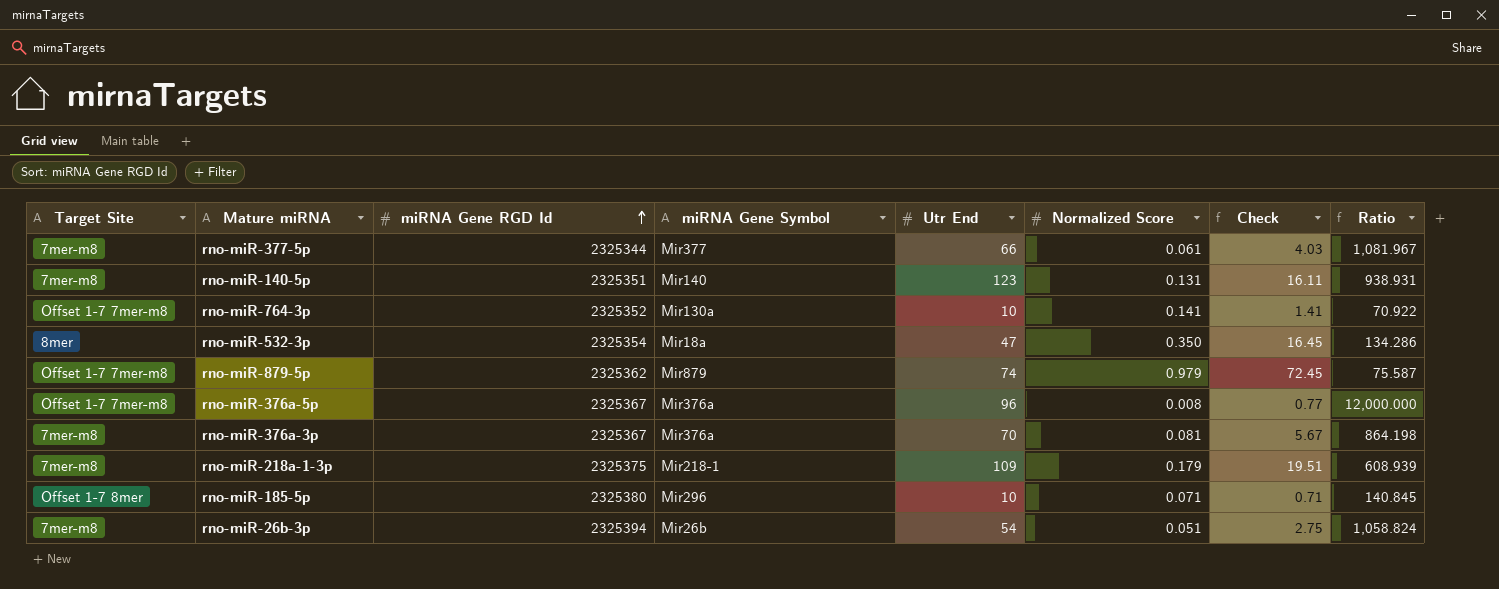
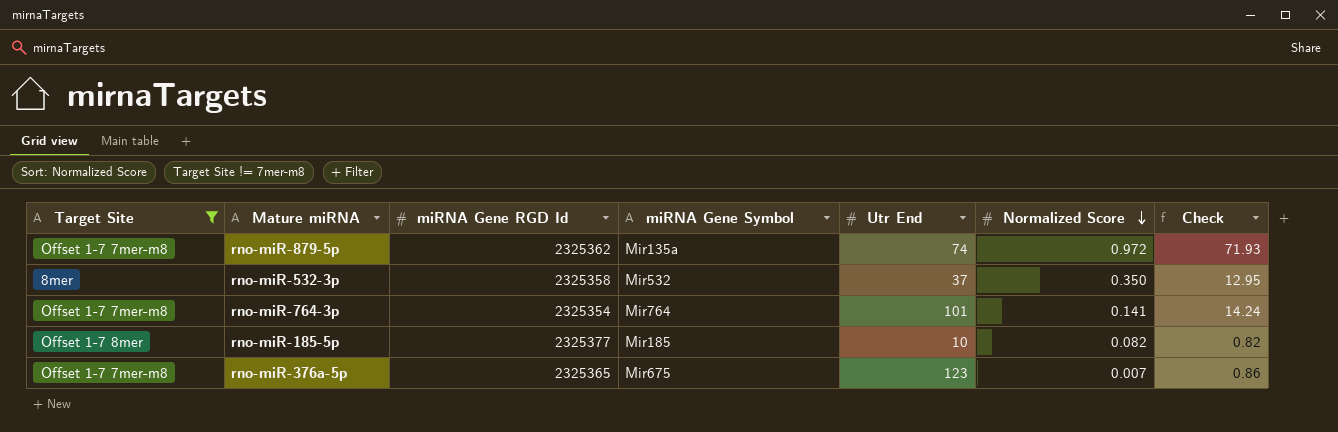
filter: none -> Target Site != 7mer-m8
row order: miRNA Gene RGD Id ascending -> Normalized Score descending
column Ratio | formula: [Utr End] / [Normalized Score] -> none
rno-miR-879-5p | miRNA Gene Symbol: Mir879 -> Mir135a
rno-miR-879-5p | Normalized Score: 0.979 -> 0.972
rno-miR-879-5p | Check: 72.45 -> 71.93
rno-miR-532-3p | miRNA Gene RGD Id: 2325354 -> 2325358
rno-miR-532-3p | miRNA Gene Symbol: Mir18a -> Mir532
rno-miR-532-3p | Utr End: 47 -> 37
rno-miR-532-3p | Check: 16.45 -> 12.95
rno-miR-764-3p | miRNA Gene RGD Id: 2325352 -> 2325354
rno-miR-764-3p | miRNA Gene Symbol: Mir130a -> Mir764
rno-miR-764-3p | Utr End: 10 -> 101
rno-miR-764-3p | Check: 1.41 -> 14.24
rno-miR-185-5p | miRNA Gene RGD Id: 2325380 -> 2325377
rno-miR-185-5p | miRNA Gene Symbol: Mir296 -> Mir185
rno-miR-185-5p | Normalized Score: 0.071 -> 0.082
rno-miR-185-5p | Check: 0.71 -> 0.82
rno-miR-376a-5p | miRNA Gene RGD Id: 2325367 -> 2325365
rno-miR-376a-5p | miRNA Gene Symbol: Mir376a -> Mir675
rno-miR-376a-5p | Utr End: 96 -> 123
rno-miR-376a-5p | Normalized Score: 0.008 -> 0.007
rno-miR-376a-5p | Check: 0.77 -> 0.86

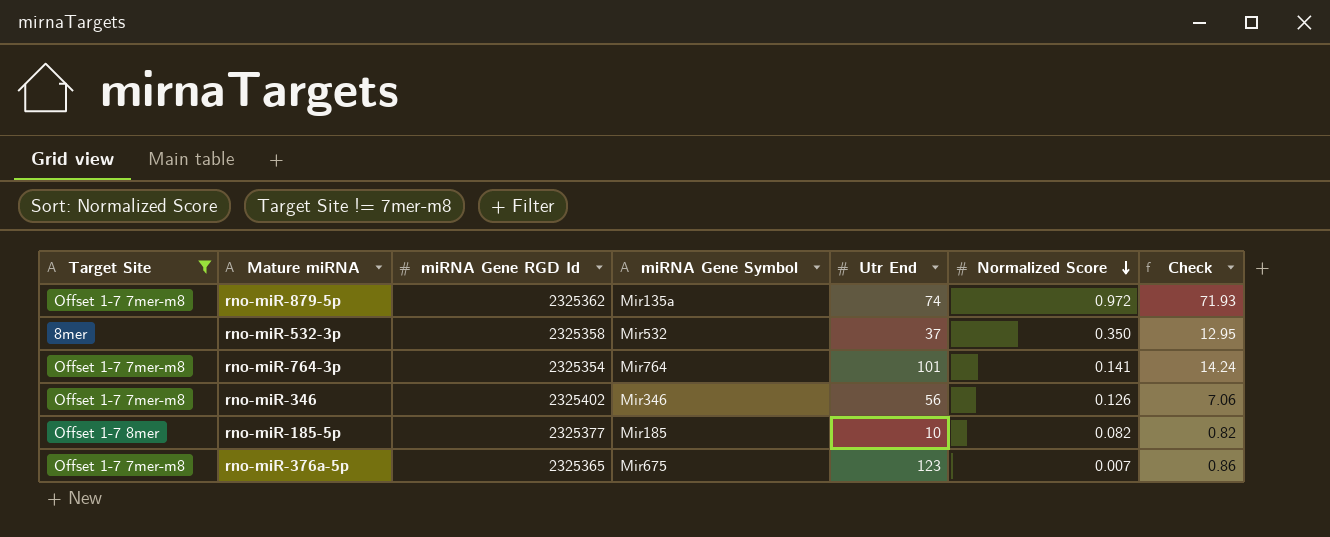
row rno-miR-346: none -> Offset 1-7 7mer-m8 | 2325402 | Mir346 | 56 | 0.126 | 7.06

